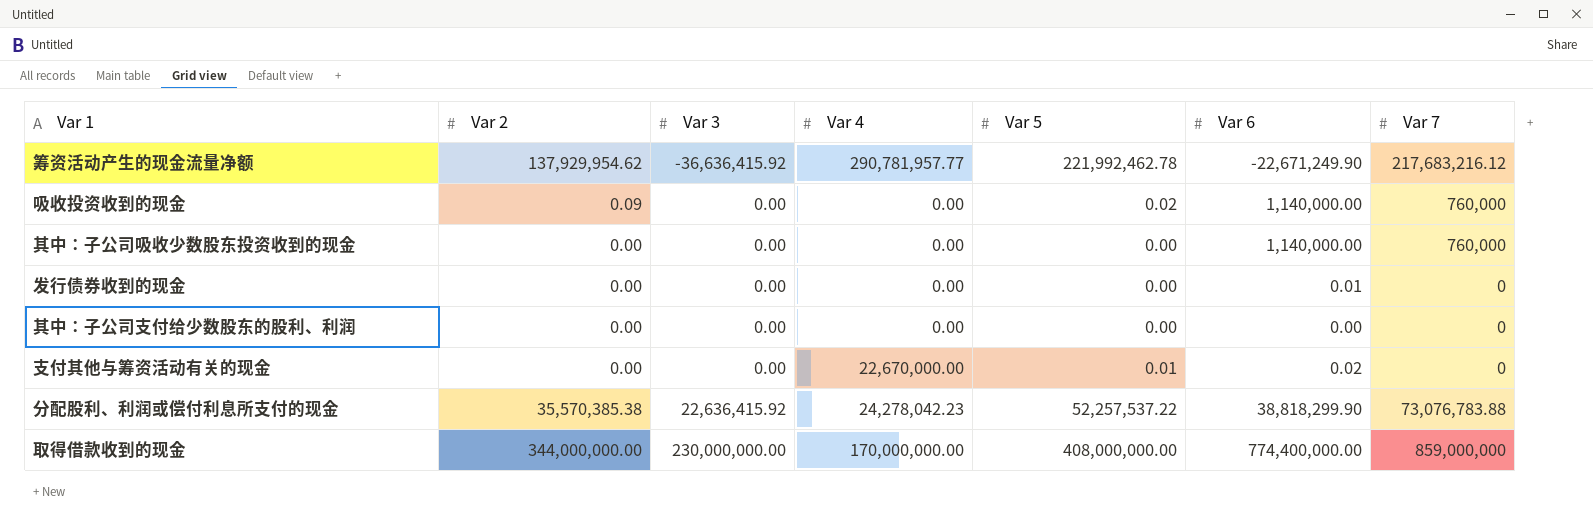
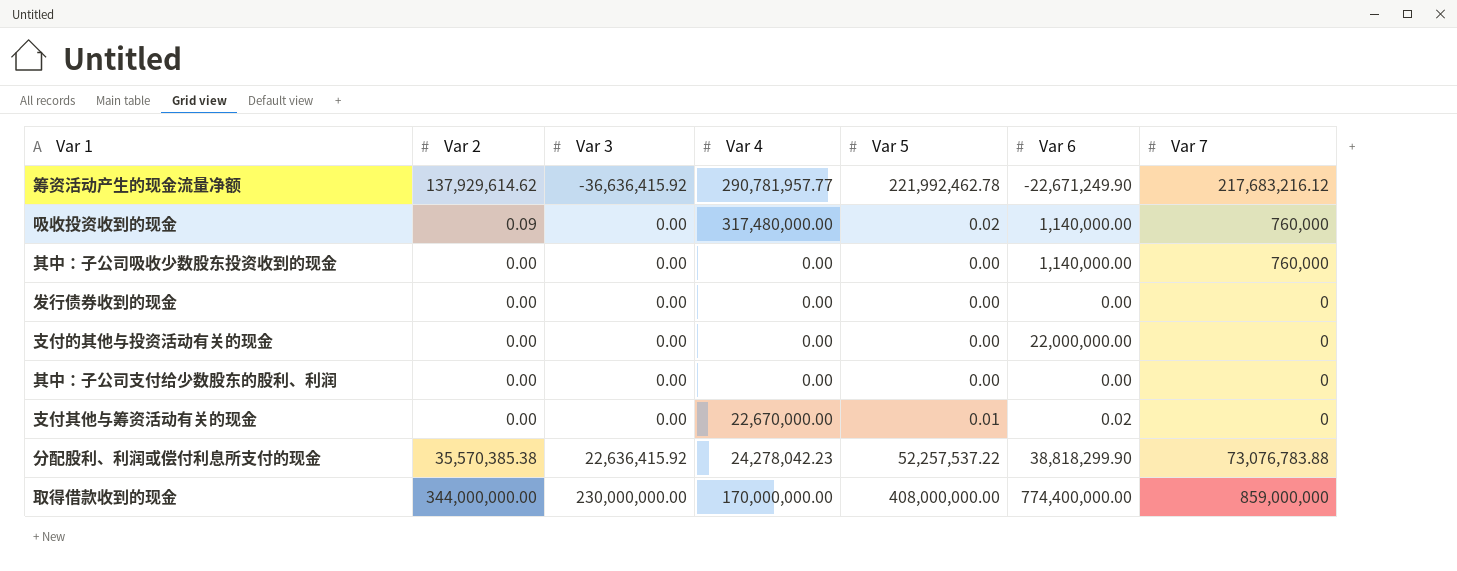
筹资活动产生的现金流量净额 | Var 2: 137,929,954.62 -> 137,929,614.62
吸收投资收到的现金 | Var 4: 0.00 -> 317,480,000.00
发行债券收到的现金 | Var 6: 0.01 -> 0.00
row 支付的其他与投资活动有关的现金: none -> 0.00 | 0.00 | 0.00 | 0.00 | 22,000,000.00 | 0

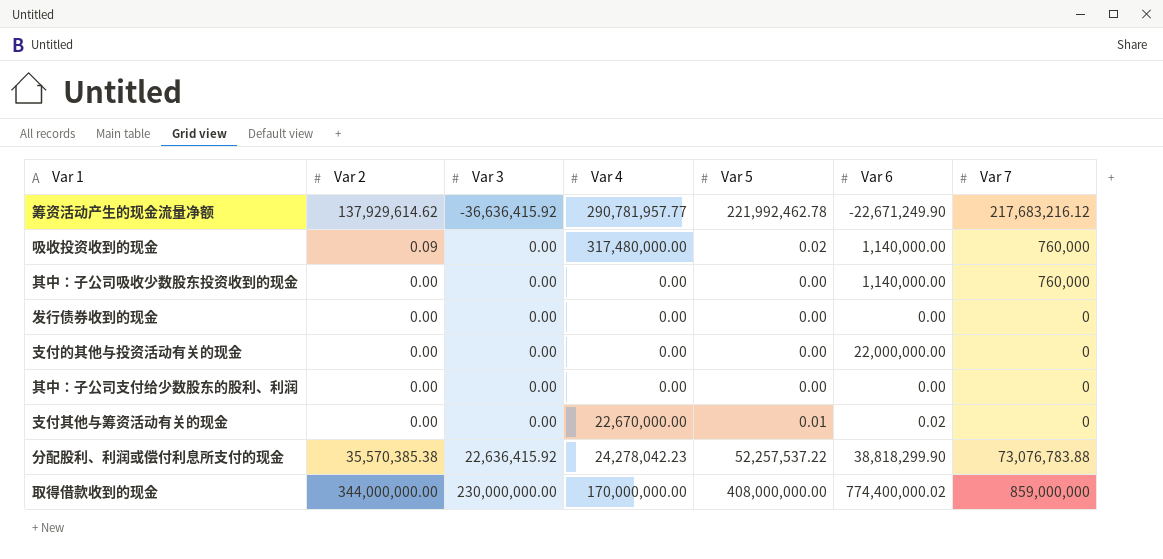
取得借款收到的现金 | Var 6: 774,400,000.00 -> 774,400,000.02

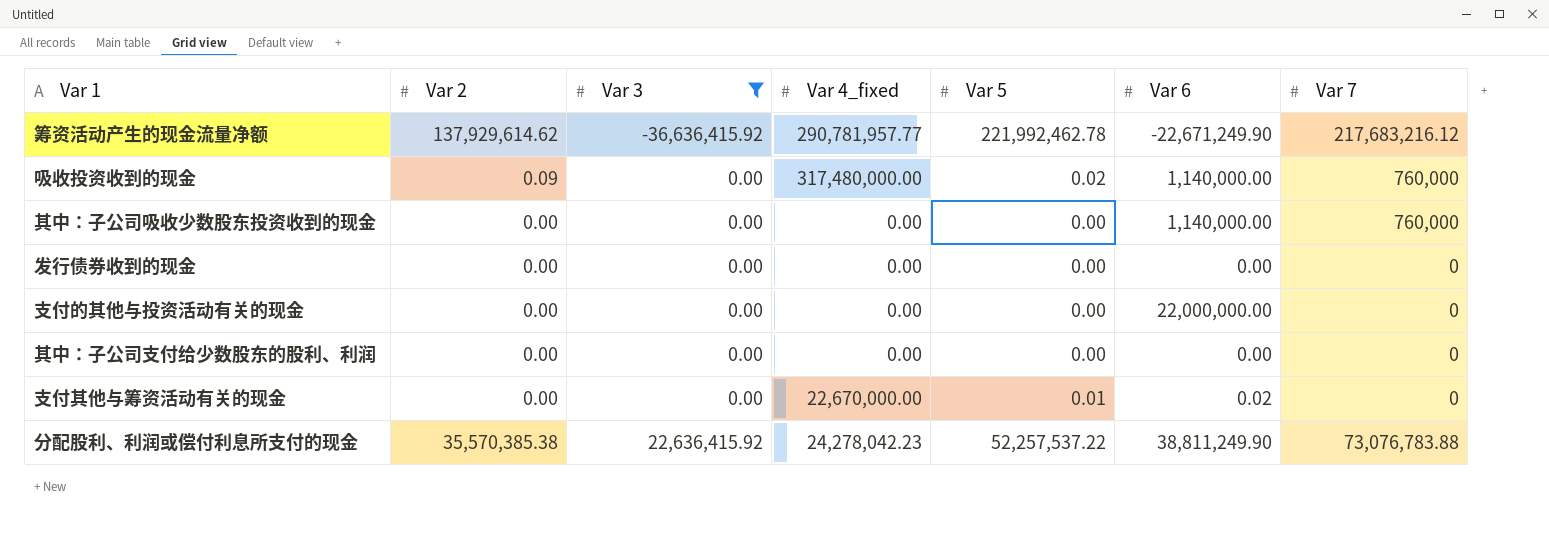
filter: none -> Var 3 != 230,000,000.00
column name: Var 4 -> Var 4_fixed
分配股利、利润或偿付利息所支付的现金 | Var 6: 38,818,299.90 -> 38,811,249.90

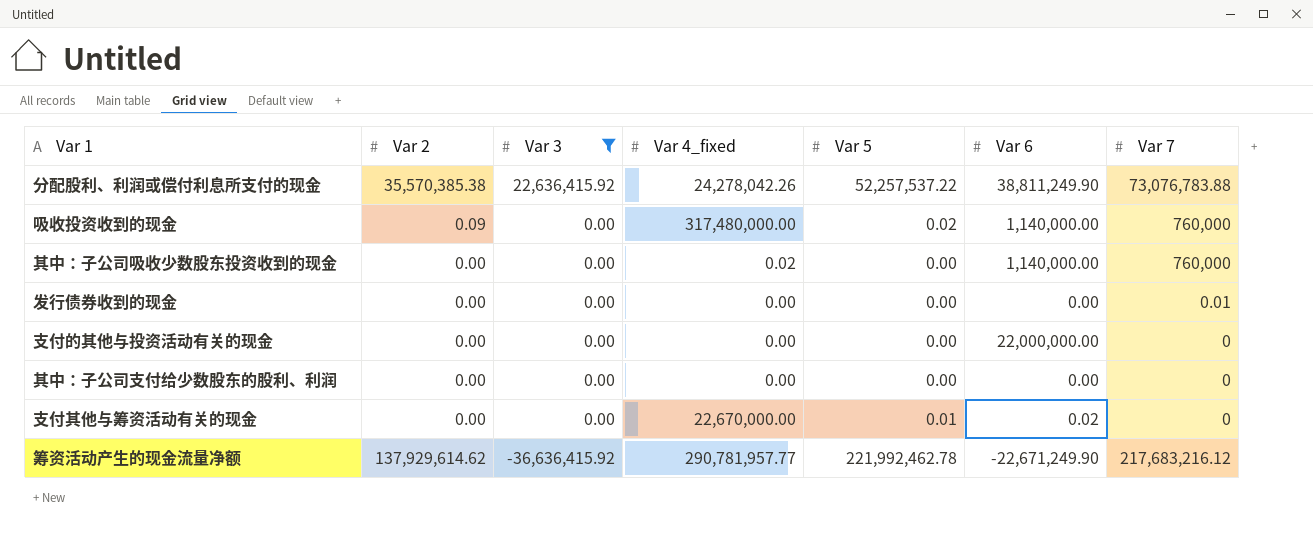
row order: Var 3 ascending -> Var 3 descending
分配股利、利润或偿付利息所支付的现金 | Var 4_fixed: 24,278,042.23 -> 24,278,042.26
其中：子公司吸收少数股东投资收到的现金 | Var 4_fixed: 0.00 -> 0.02
发行债券收到的现金 | Var 7: 0 -> 0.01

